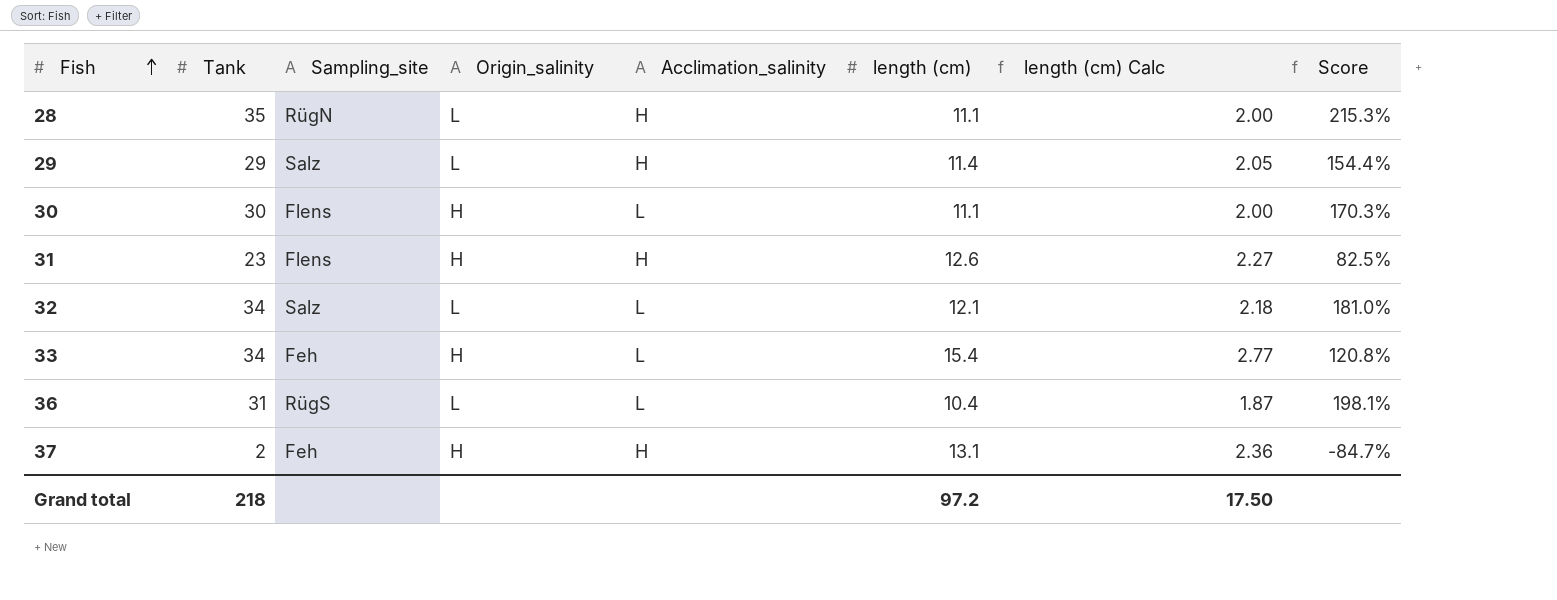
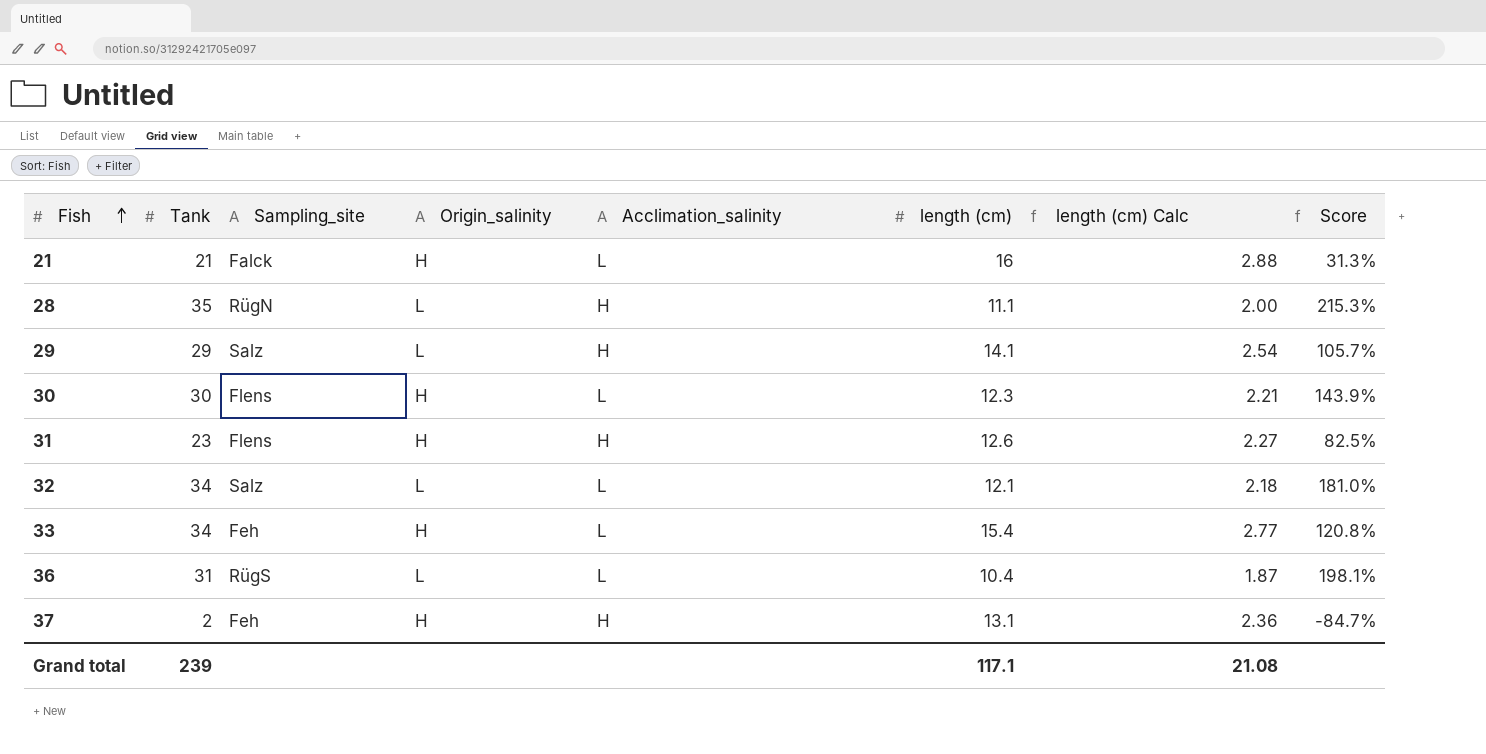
row 21: none -> 21 | Falck | H | L | 16 | 2.88 | 31.3%
29 | length (cm): 11.4 -> 14.1
29 | length (cm) Calc: 2.05 -> 2.54
29 | Score: 154.4% -> 105.7%
30 | length (cm): 11.1 -> 12.3
30 | length (cm) Calc: 2.00 -> 2.21
30 | Score: 170.3% -> 143.9%
Grand total | Tank: 218 -> 239
Grand total | length (cm): 97.2 -> 117.1
Grand total | length (cm) Calc: 17.50 -> 21.08

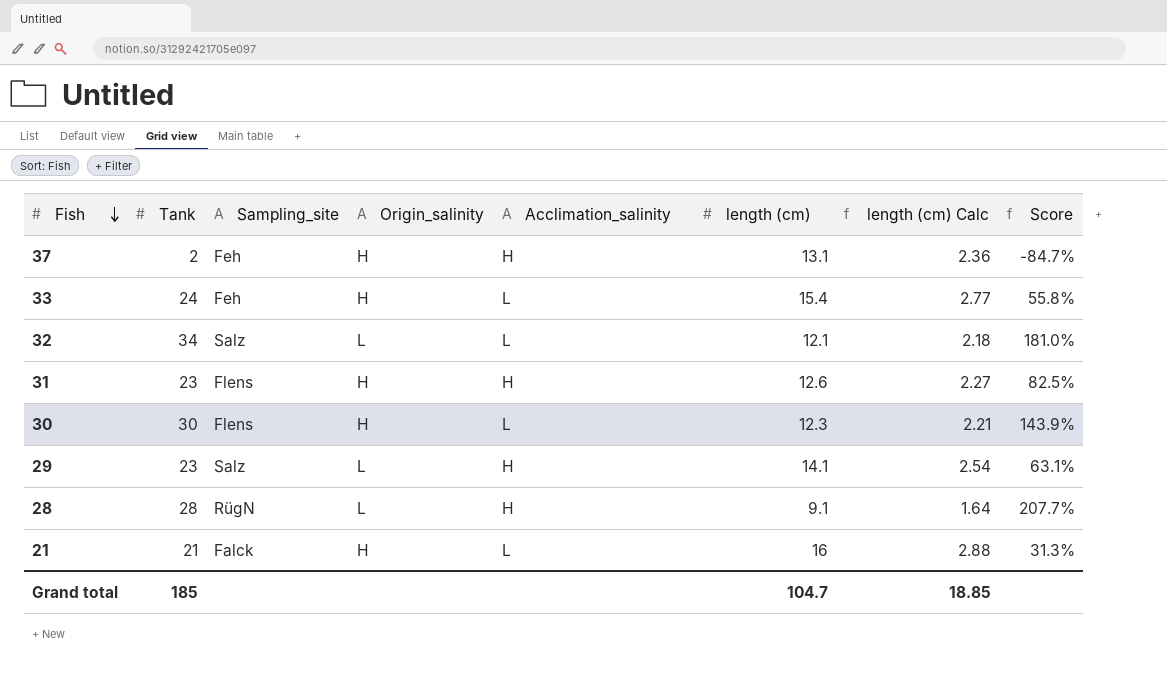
row order: Fish ascending -> Fish descending
row 36: 31 | RügS | L | L | 10.4 | 1.87 | 198.1% -> none
33 | Tank: 34 -> 24
33 | Score: 120.8% -> 55.8%
29 | Tank: 29 -> 23
29 | Score: 105.7% -> 63.1%
28 | Tank: 35 -> 28
28 | length (cm): 11.1 -> 9.1
28 | length (cm) Calc: 2.00 -> 1.64
28 | Score: 215.3% -> 207.7%
Grand total | Tank: 239 -> 185
Grand total | length (cm): 117.1 -> 104.7
Grand total | length (cm) Calc: 21.08 -> 18.85

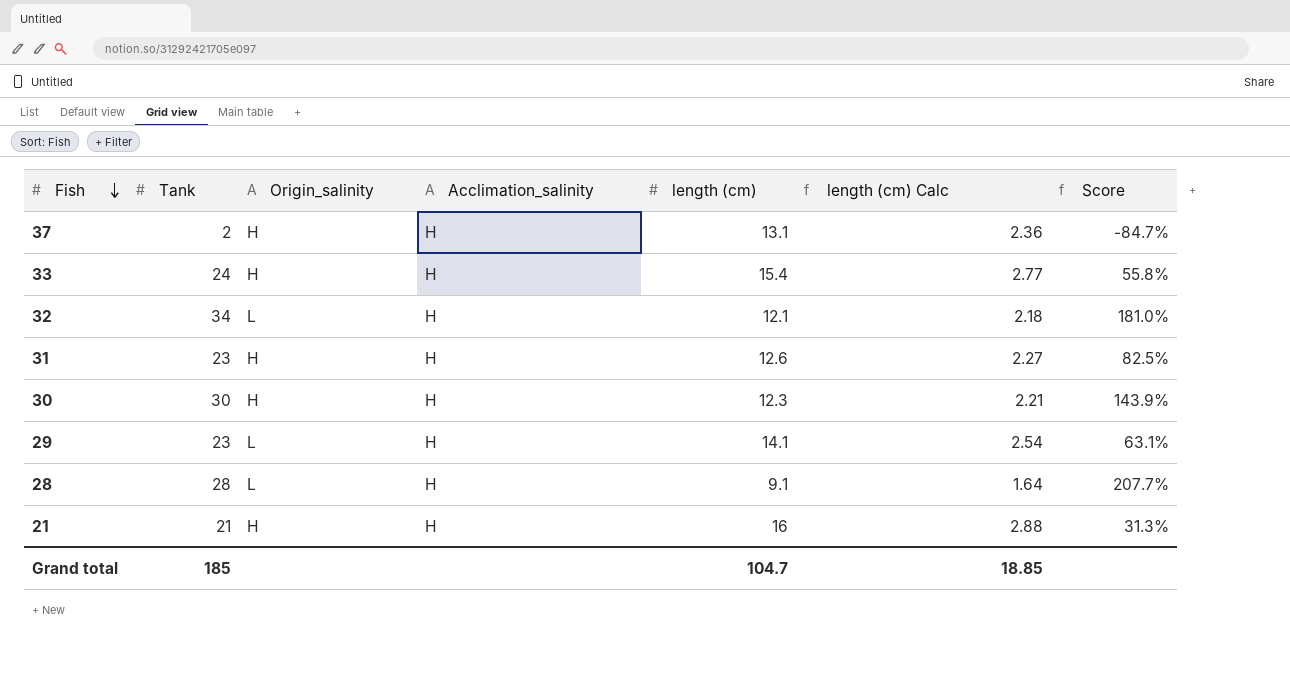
column Sampling_site | position: 3 -> none
33 | Acclimation_salinity: L -> H
32 | Acclimation_salinity: L -> H
30 | Acclimation_salinity: L -> H
21 | Acclimation_salinity: L -> H

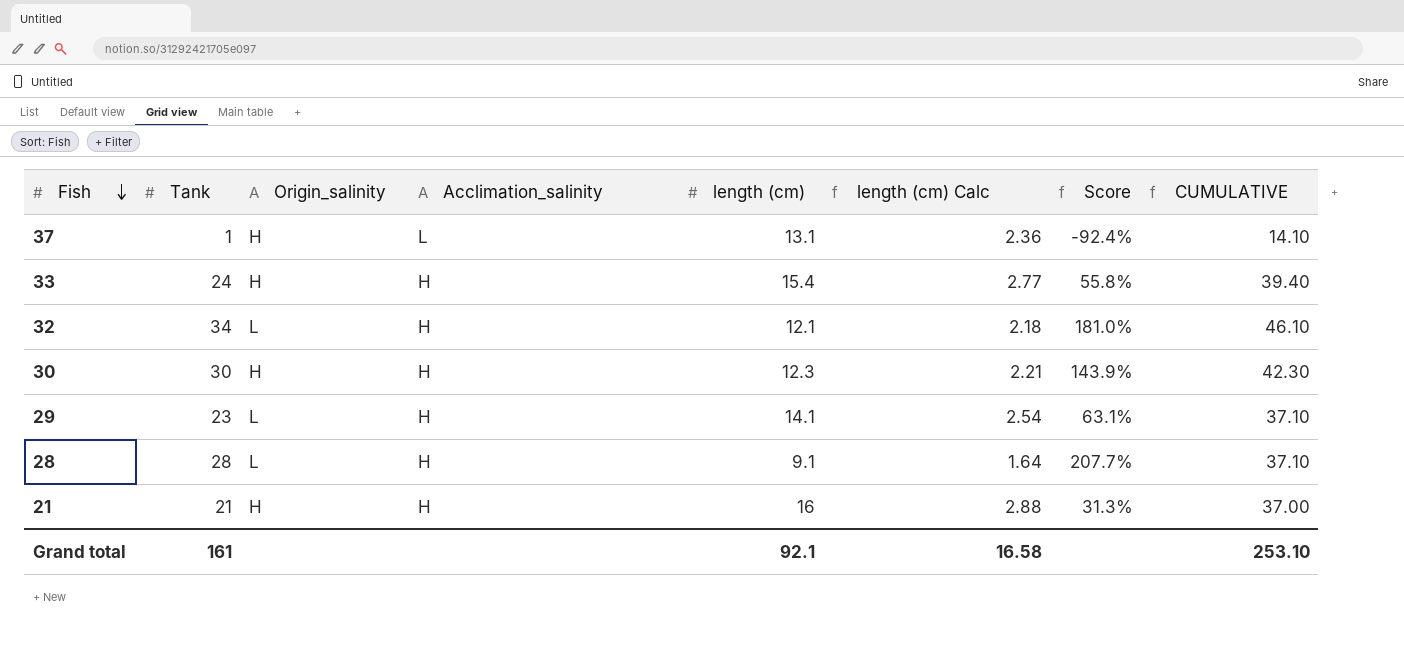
column CUMULATIVE | formula: none -> [Tank] + [length (cm)]
row 31: 23 | H | H | 12.6 | 2.27 | 82.5% -> none
37 | Tank: 2 -> 1
37 | Acclimation_salinity: H -> L
37 | Score: -84.7% -> -92.4%
Grand total | Tank: 185 -> 161
Grand total | length (cm): 104.7 -> 92.1
Grand total | length (cm) Calc: 18.85 -> 16.58

